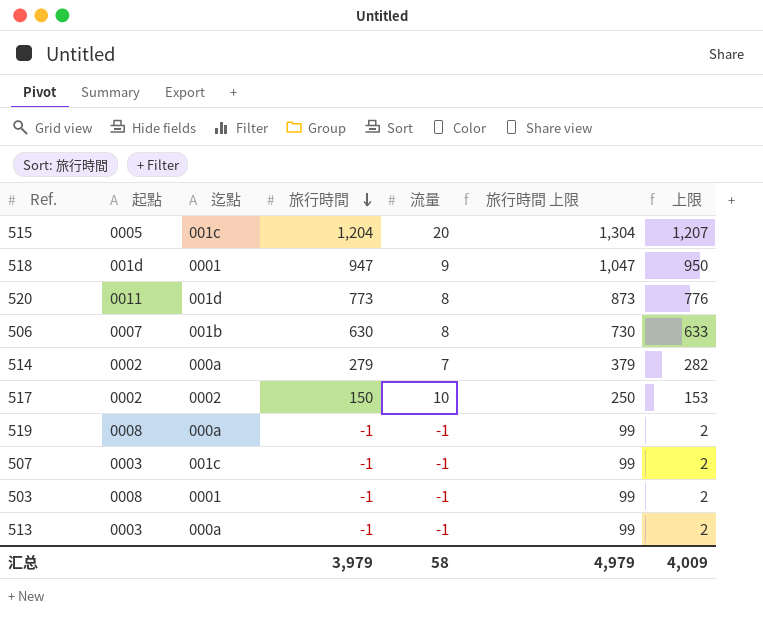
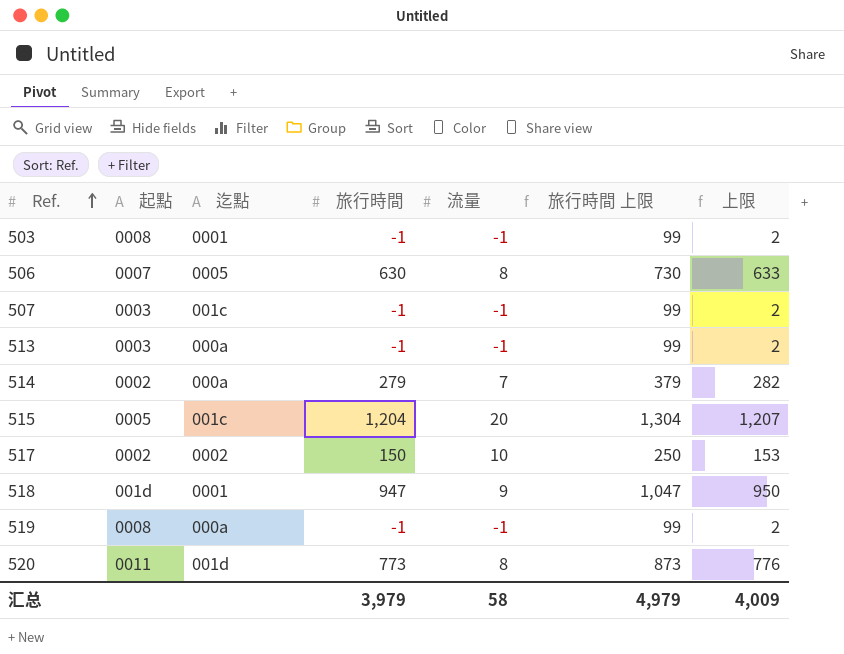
row order: 旅行時間 descending -> Ref. ascending
506 | 迄點: 001b -> 0005

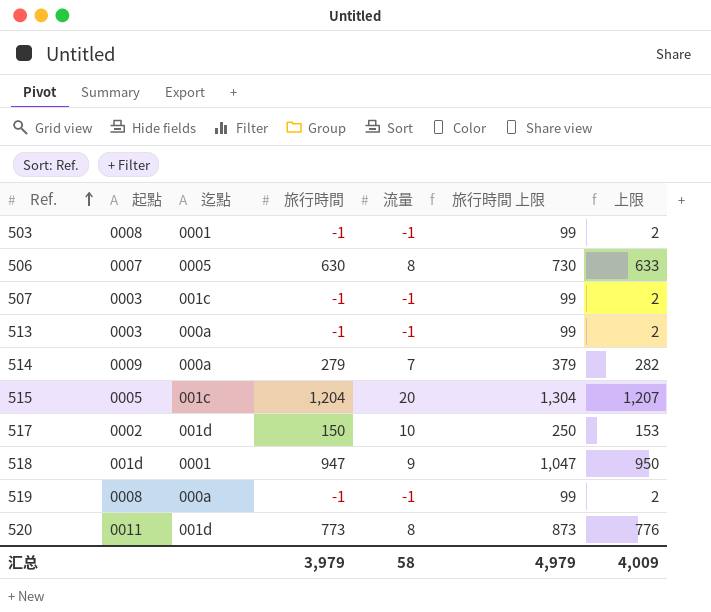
514 | 起點: 0002 -> 0009
517 | 迄點: 0002 -> 001d

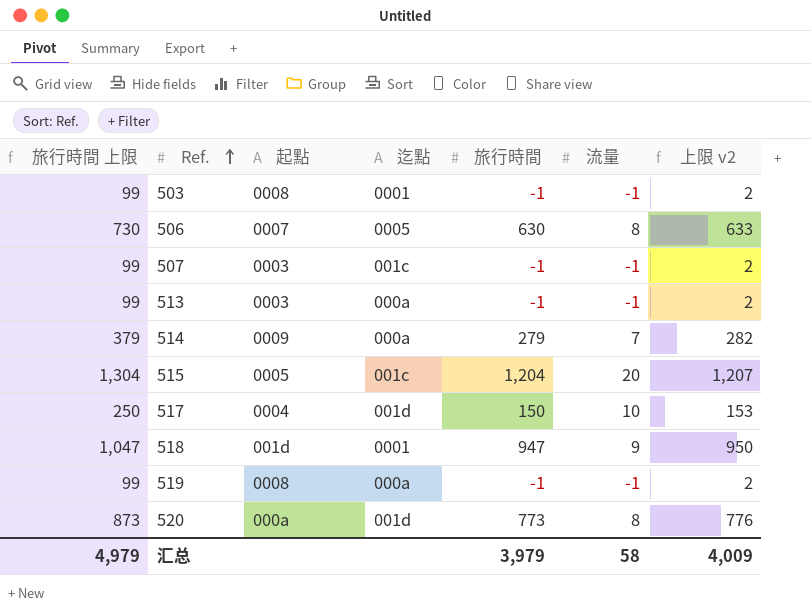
column 旅行時間 上限 | position: 6 -> 1
column name: 上限 -> 上限 v2
517 | 起點: 0002 -> 0004
520 | 起點: 0011 -> 000a

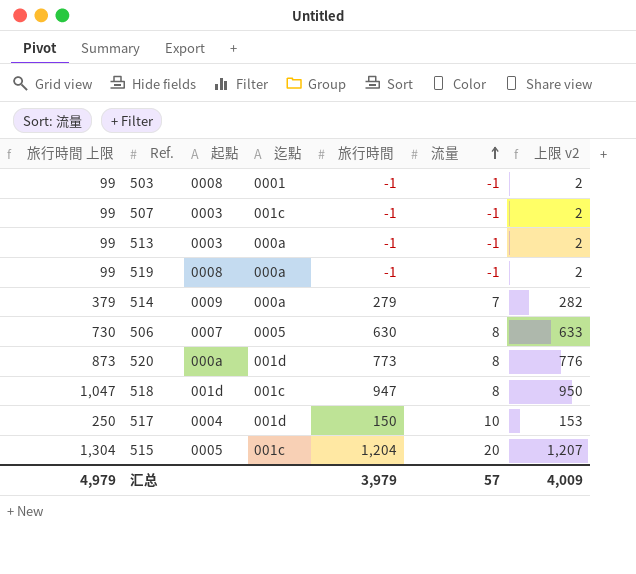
row order: Ref. ascending -> 流量 ascending
518 | 迄點: 0001 -> 001c
518 | 流量: 9 -> 8
汇总 | 流量: 58 -> 57

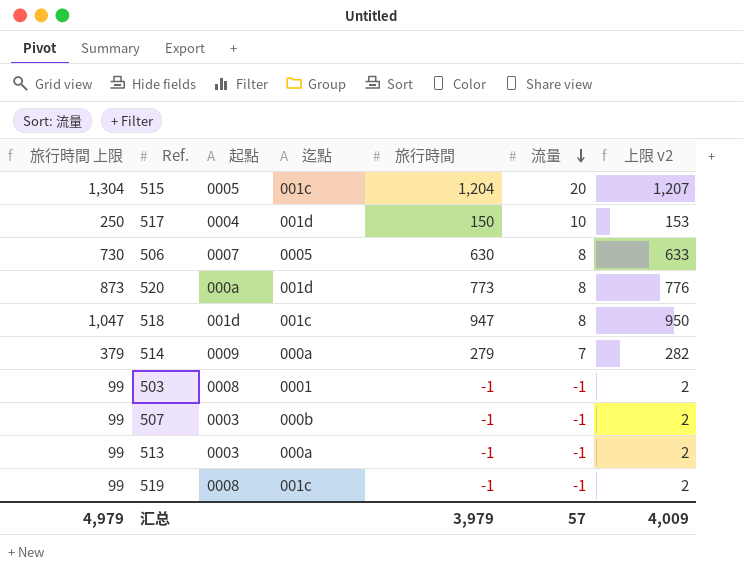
row order: 流量 ascending -> 流量 descending
507 | 迄點: 001c -> 000b
519 | 迄點: 000a -> 001c

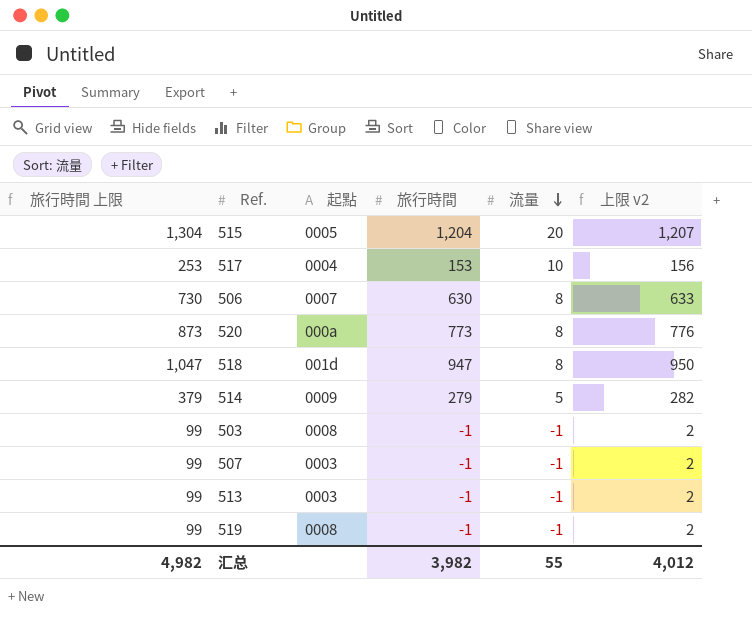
column 迄點 | position: 4 -> none
517 | 旅行時間 上限: 250 -> 253
517 | 旅行時間: 150 -> 153
517 | 上限 v2: 153 -> 156
514 | 流量: 7 -> 5
汇总 | 旅行時間 上限: 4,979 -> 4,982
汇总 | 旅行時間: 3,979 -> 3,982
汇总 | 流量: 57 -> 55
汇总 | 上限 v2: 4,009 -> 4,012

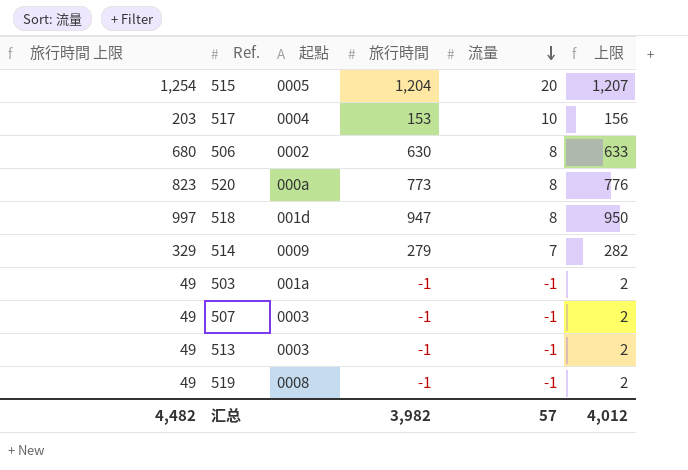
column 旅行時間 上限 | formula: [旅行時間] + 100 -> [旅行時間] + 50
column name: 上限 v2 -> 上限
506 | 起點: 0007 -> 0002
514 | 流量: 5 -> 7
503 | 起點: 0008 -> 001a
汇总 | 旅行時間 上限: 4,982 -> 4,482
汇总 | 流量: 55 -> 57

